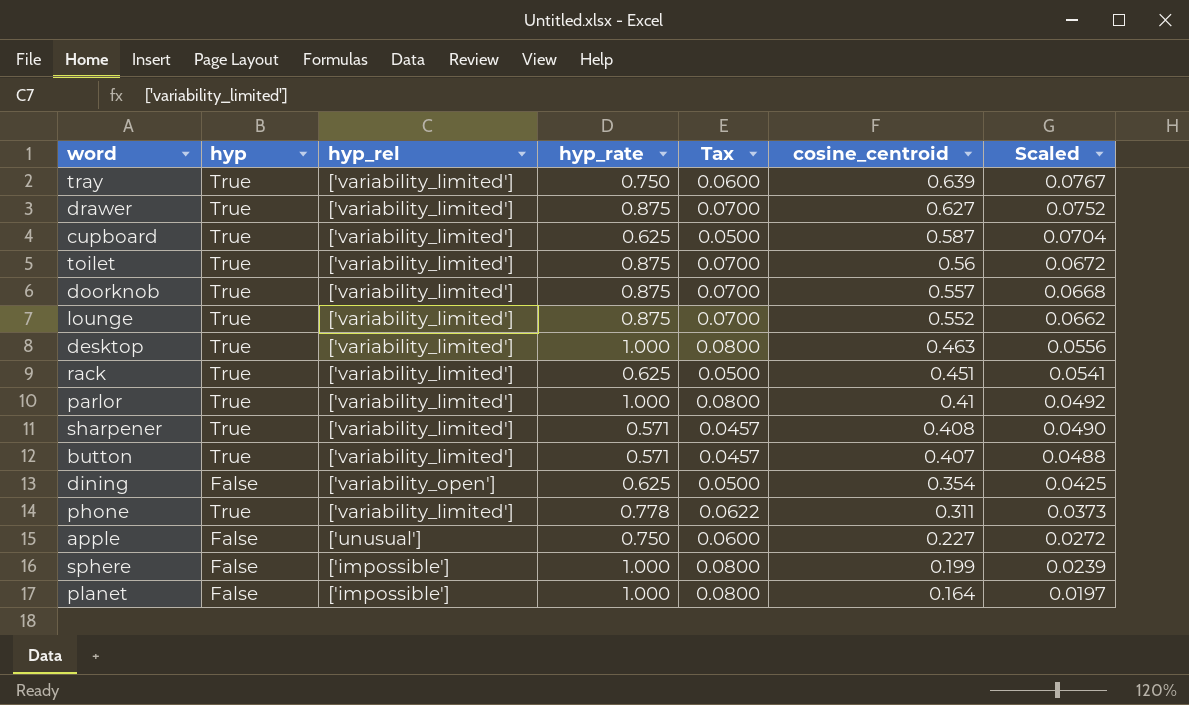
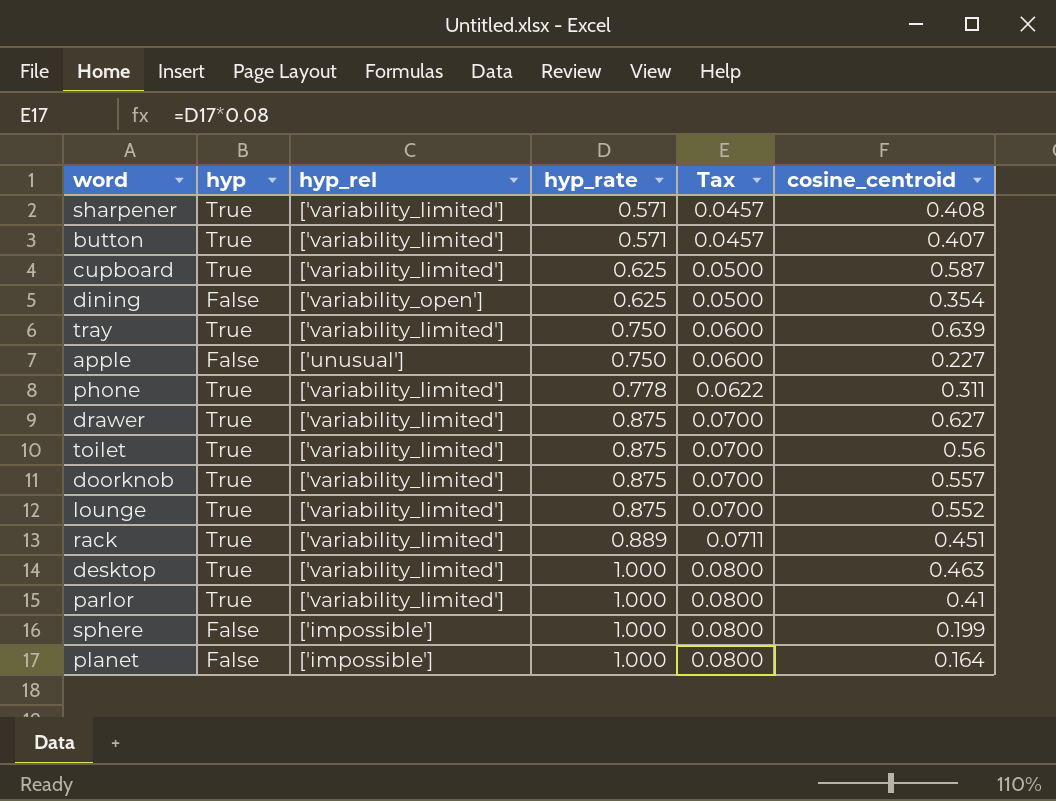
row order: cosine_centroid descending -> hyp_rate ascending
column Scaled | formula: [cosine_centroid] * 0.12 -> none
rack | hyp_rate: 0.625 -> 0.889
rack | Tax: 0.0500 -> 0.0711

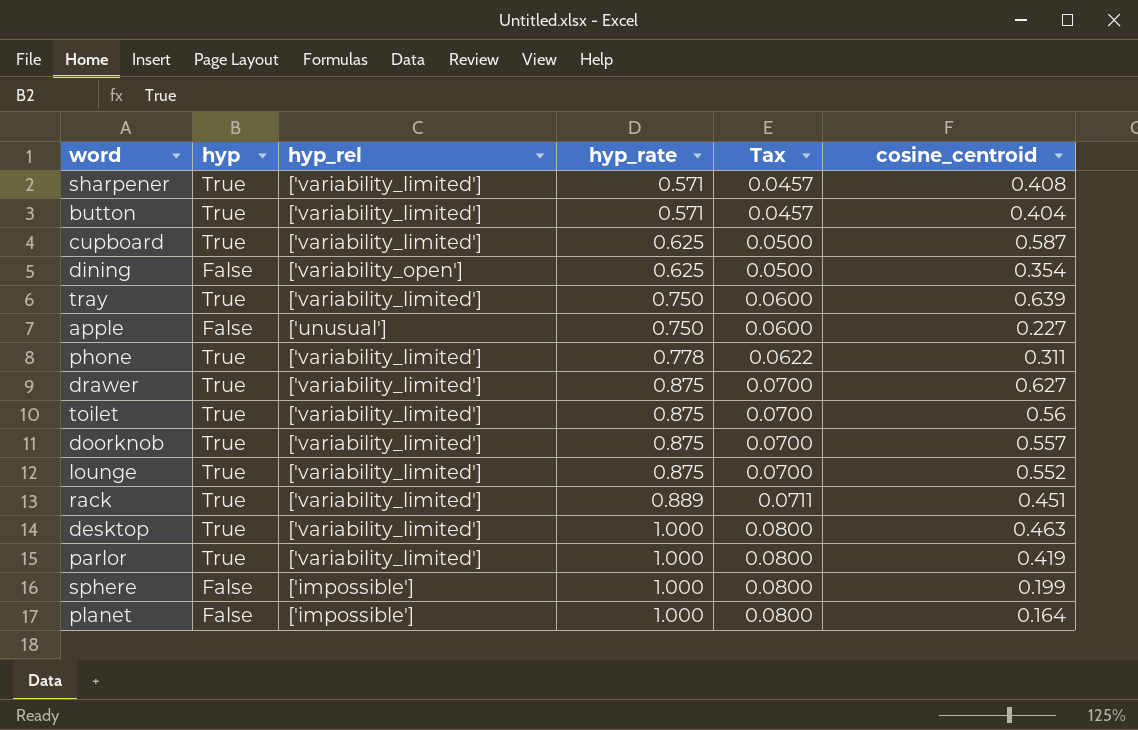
button | cosine_centroid: 0.407 -> 0.404
parlor | cosine_centroid: 0.41 -> 0.419

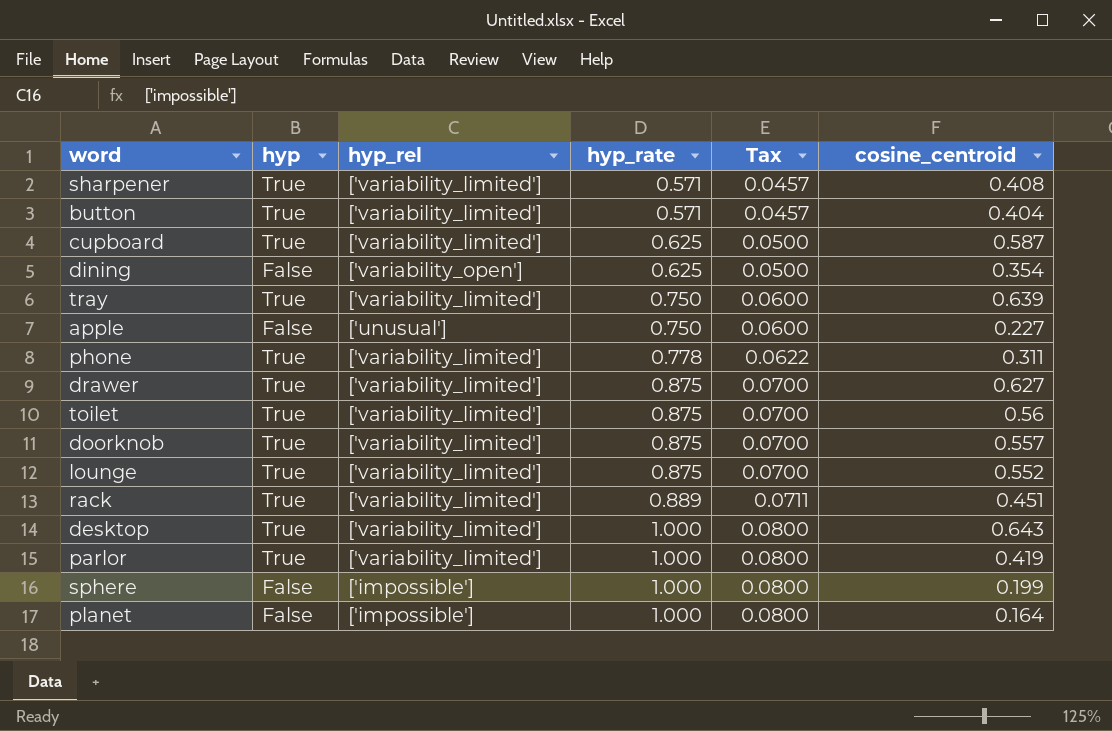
desktop | cosine_centroid: 0.463 -> 0.643

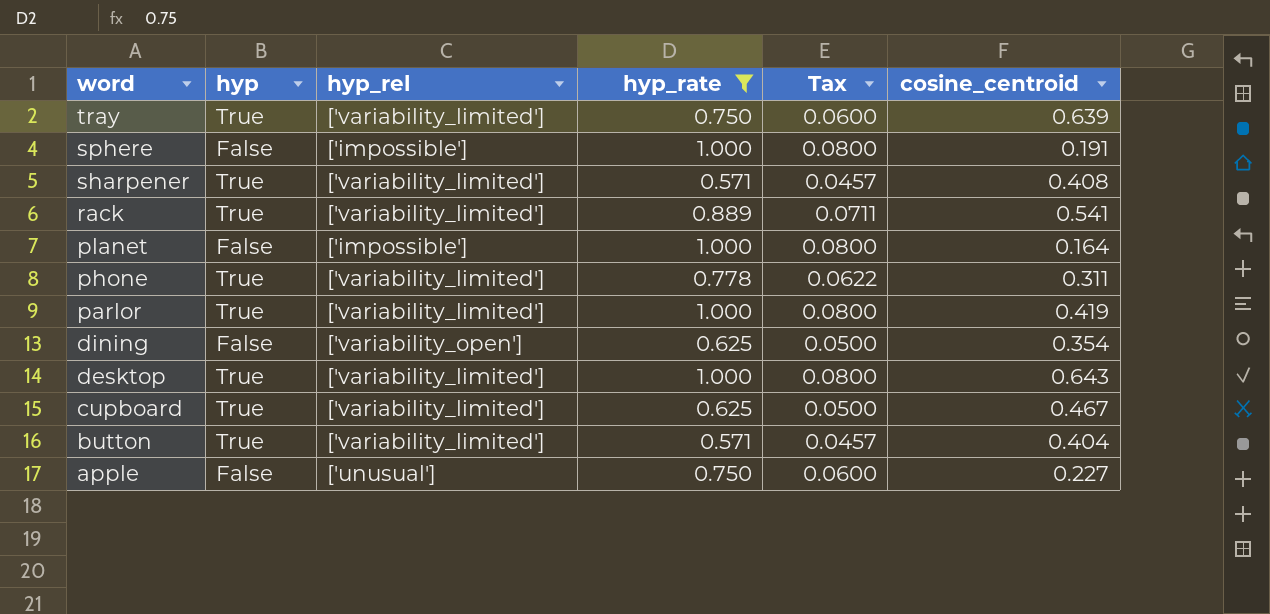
filter: none -> hyp_rate != 0.875
row order: hyp_rate ascending -> word descending
sphere | cosine_centroid: 0.199 -> 0.191
rack | cosine_centroid: 0.451 -> 0.541
cupboard | cosine_centroid: 0.587 -> 0.467

